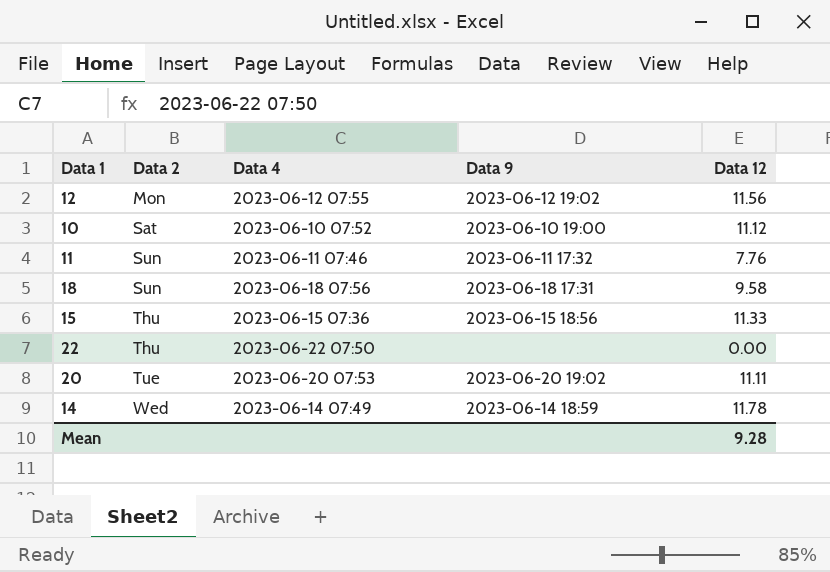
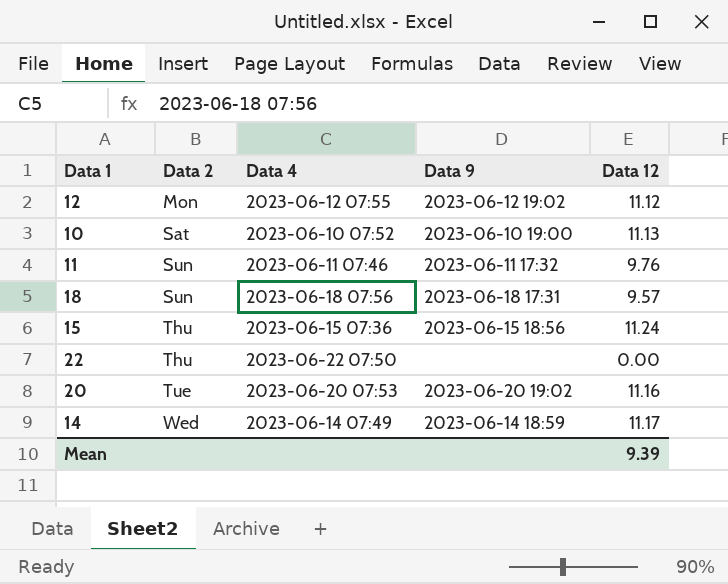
12 | Data 12: 11.56 -> 11.12
10 | Data 12: 11.12 -> 11.13
11 | Data 12: 7.76 -> 9.76
18 | Data 12: 9.58 -> 9.57
15 | Data 12: 11.33 -> 11.24
20 | Data 12: 11.11 -> 11.16
14 | Data 12: 11.78 -> 11.17
Mean | Data 12: 9.28 -> 9.39

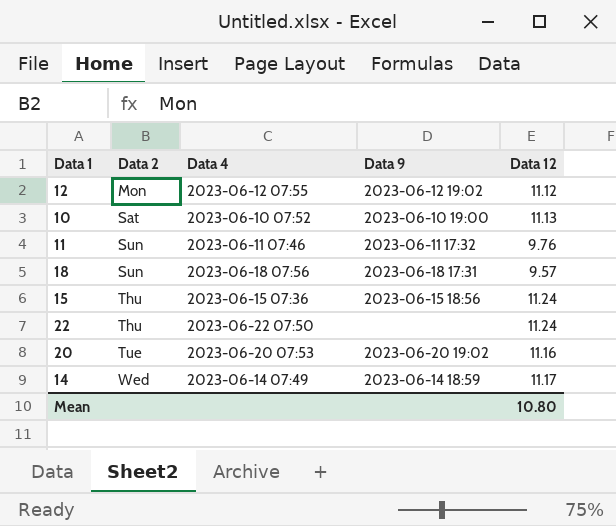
22 | Data 12: 0.00 -> 11.24
Mean | Data 12: 9.39 -> 10.80

